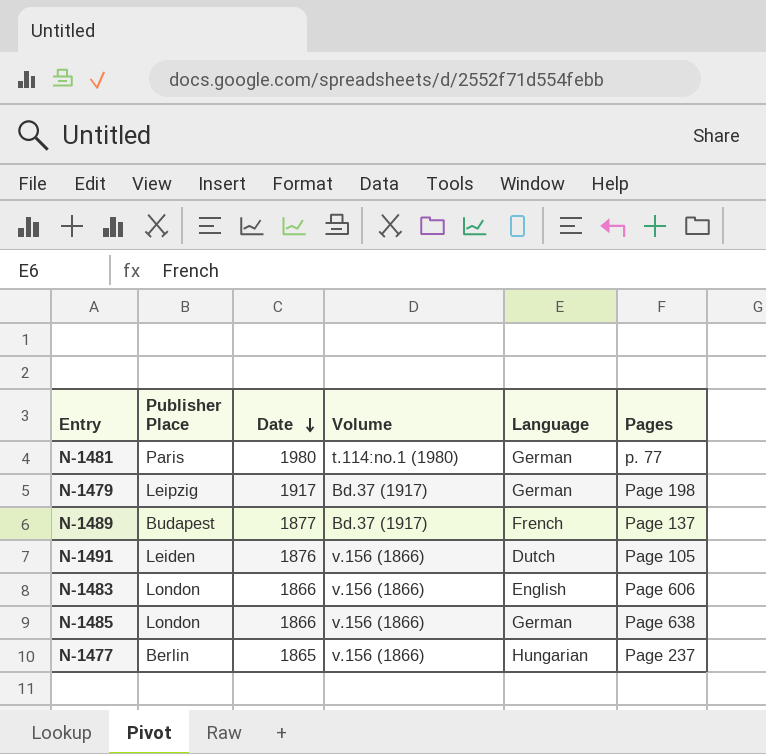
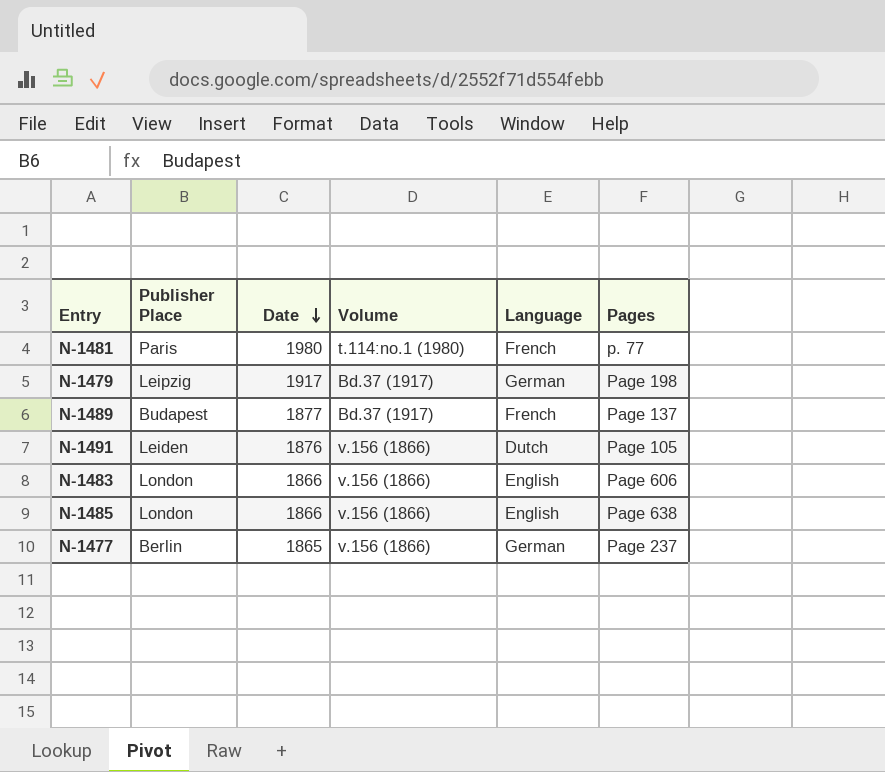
N-1481 | Language: German -> French
N-1485 | Language: German -> English
N-1477 | Language: Hungarian -> German

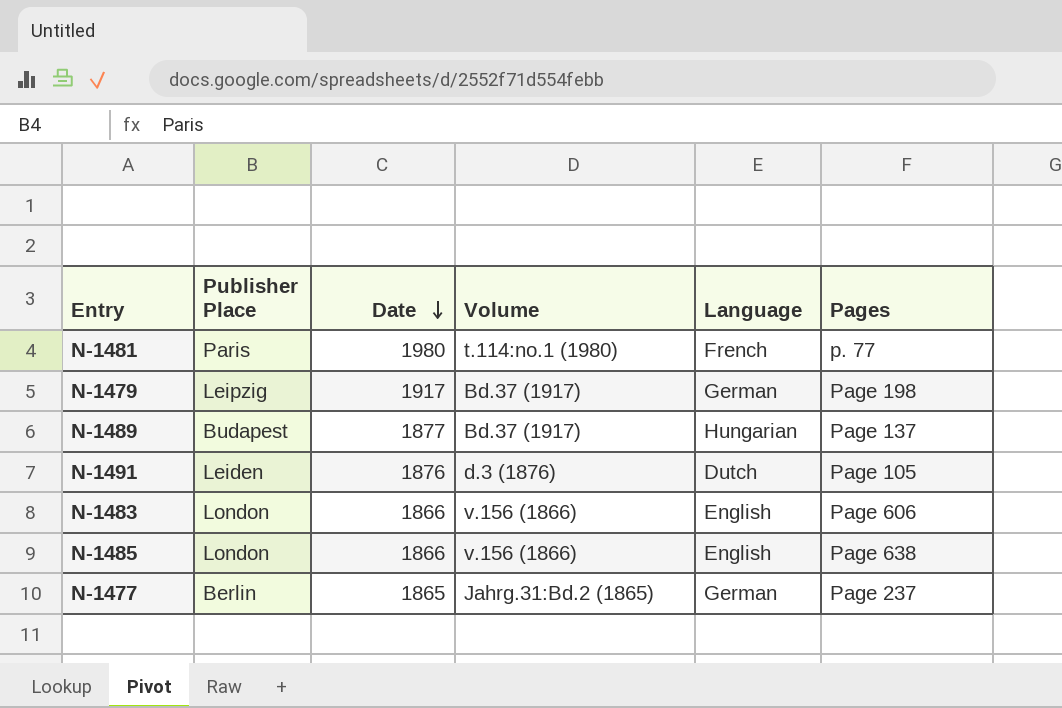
N-1489 | Language: French -> Hungarian
N-1491 | Volume: v.156 (1866) -> d.3 (1876)
N-1477 | Volume: v.156 (1866) -> Jahrg.31:Bd.2 (1865)

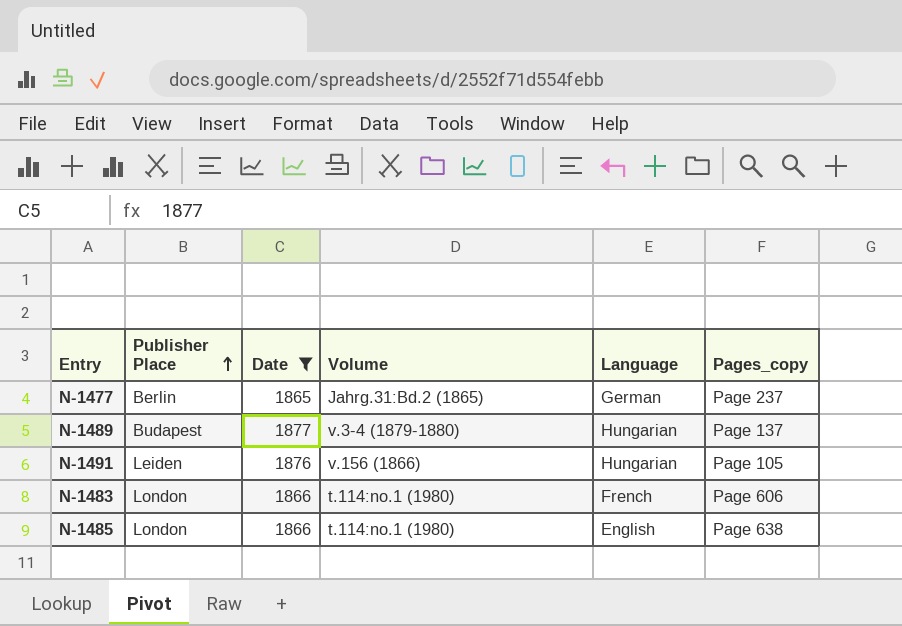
filter: none -> Date <= 1877
row order: Date descending -> Publisher Place ascending
column name: Pages -> Pages_copy
N-1489 | Volume: Bd.37 (1917) -> v.3-4 (1879-1880)
N-1491 | Volume: d.3 (1876) -> v.156 (1866)
N-1491 | Language: Dutch -> Hungarian
N-1483 | Volume: v.156 (1866) -> t.114:no.1 (1980)
N-1483 | Language: English -> French
N-1485 | Volume: v.156 (1866) -> t.114:no.1 (1980)

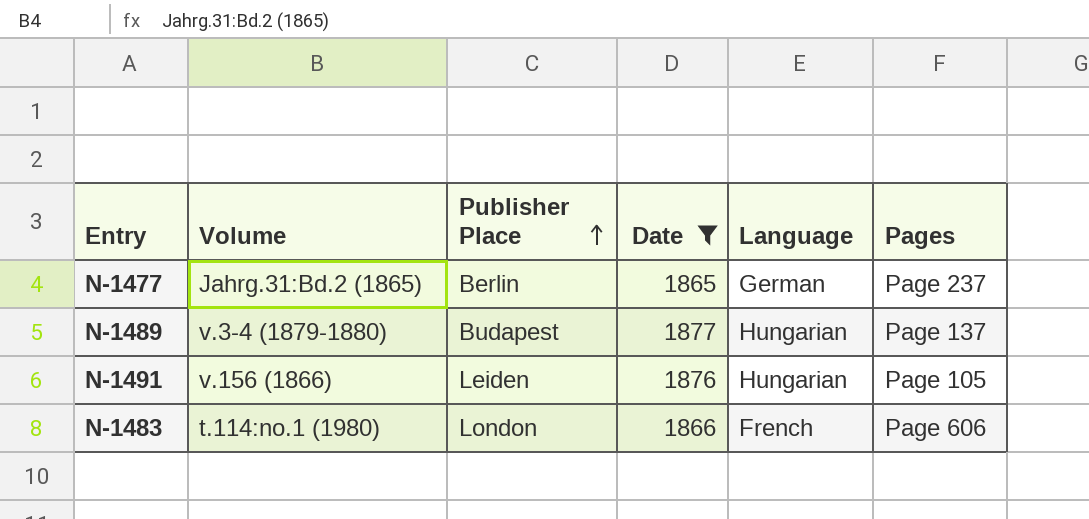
column Volume | position: 4 -> 2
column name: Pages_copy -> Pages
row N-1485: London | 1866 | t.114:no.1 (1980) | English | Page 638 -> none

